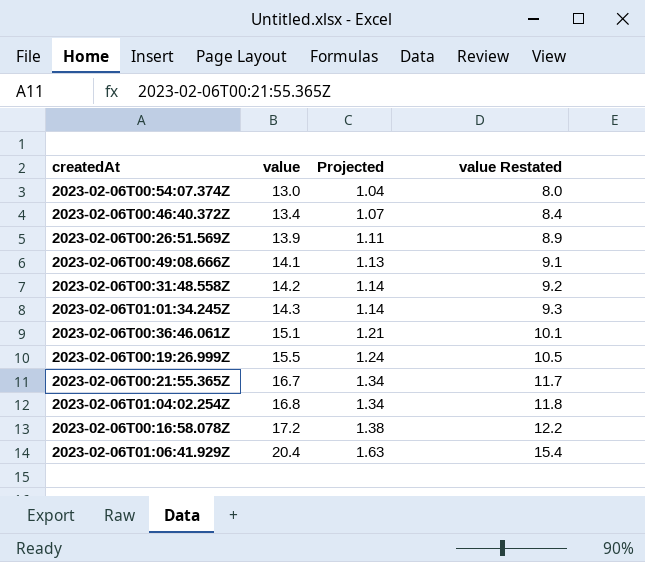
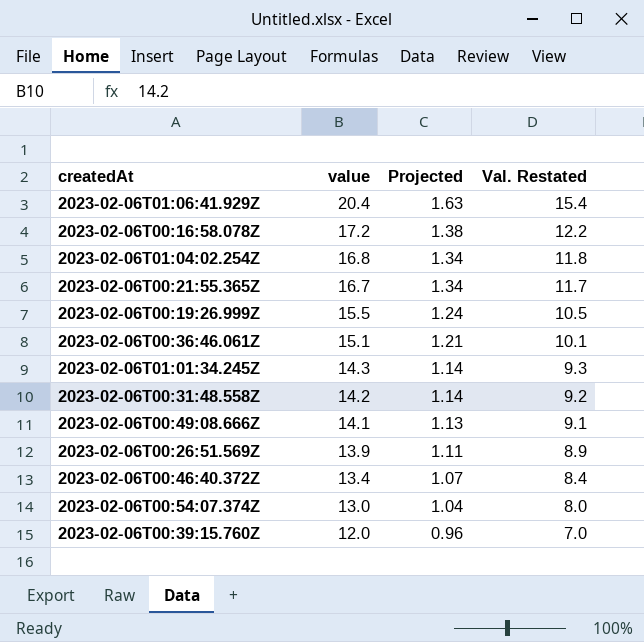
row order: value ascending -> value descending
column name: value Restated -> Val. Restated
row 2023-02-06T00:39:15.760Z: none -> 12.0 | 0.96 | 7.0

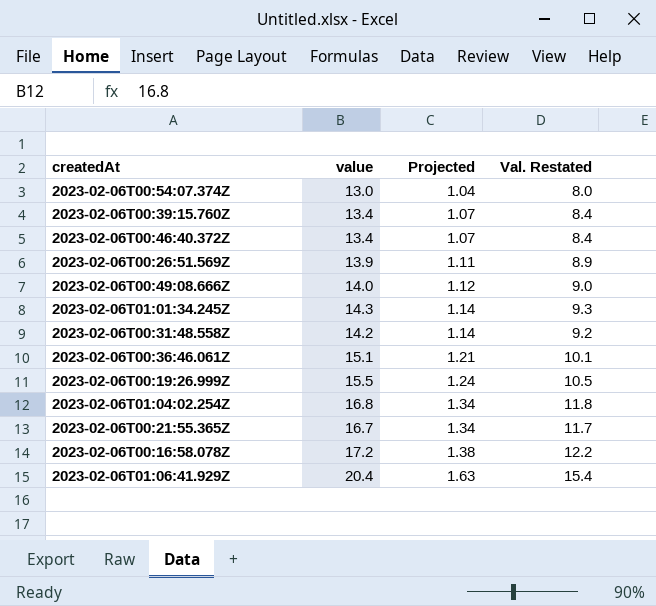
row order: value descending -> Projected ascending
2023-02-06T00:39:15.760Z | value: 12.0 -> 13.4
2023-02-06T00:39:15.760Z | Projected: 0.96 -> 1.07
2023-02-06T00:39:15.760Z | Val. Restated: 7.0 -> 8.4
2023-02-06T00:49:08.666Z | value: 14.1 -> 14.0
2023-02-06T00:49:08.666Z | Projected: 1.13 -> 1.12
2023-02-06T00:49:08.666Z | Val. Restated: 9.1 -> 9.0

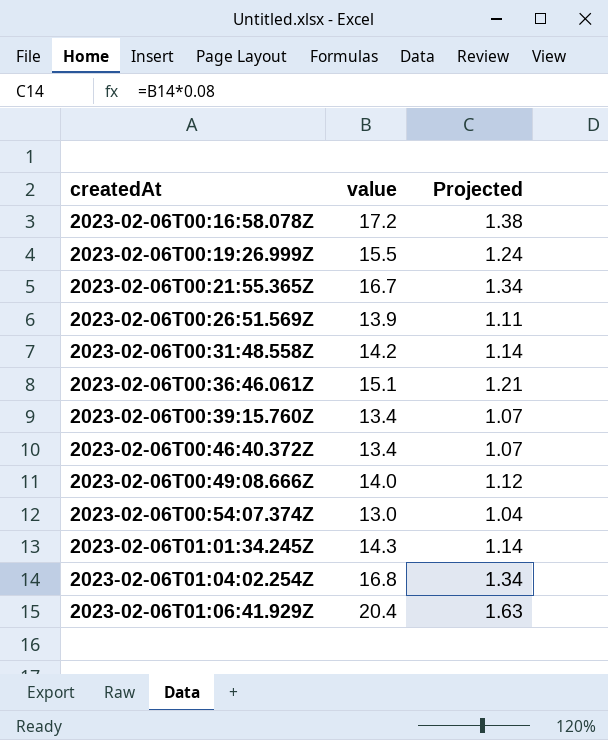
row order: Projected ascending -> createdAt ascending
column Val. Restated | formula: [value] - 5 -> none

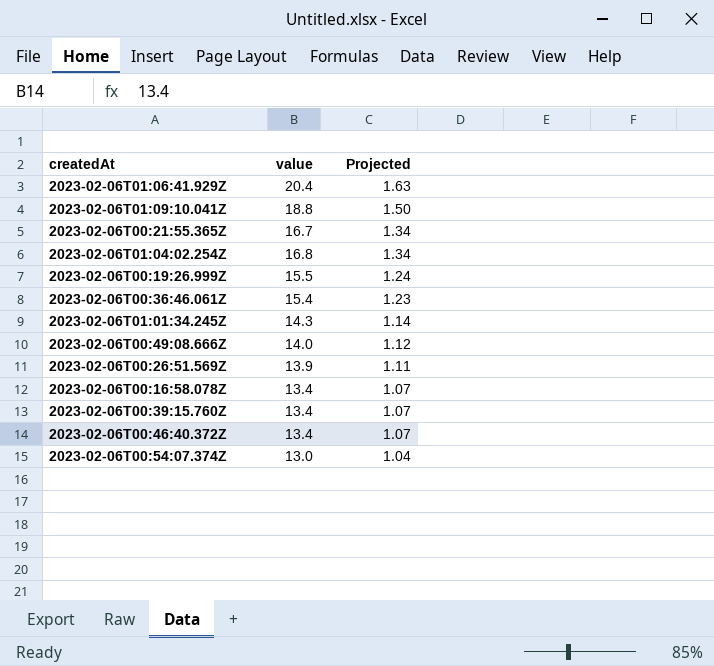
row order: createdAt ascending -> Projected descending
row 2023-02-06T00:31:48.558Z: 14.2 | 1.14 -> none
row 2023-02-06T01:09:10.041Z: none -> 18.8 | 1.50
2023-02-06T00:36:46.061Z | value: 15.1 -> 15.4
2023-02-06T00:36:46.061Z | Projected: 1.21 -> 1.23
2023-02-06T00:16:58.078Z | value: 17.2 -> 13.4
2023-02-06T00:16:58.078Z | Projected: 1.38 -> 1.07

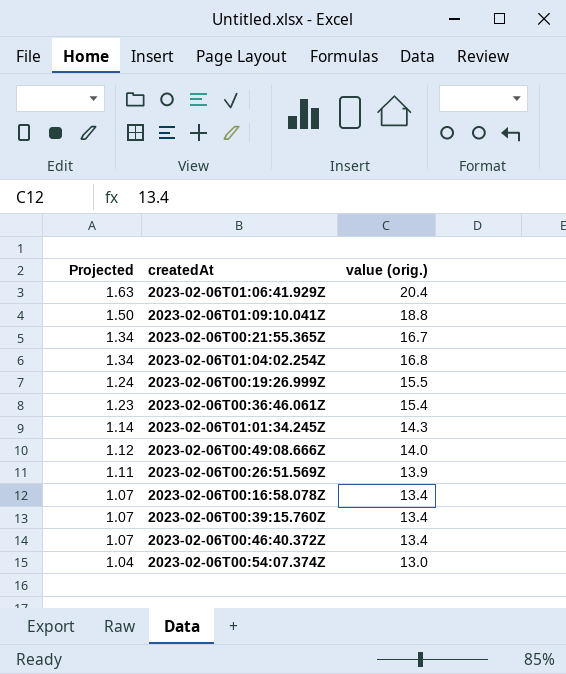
column Projected | position: 3 -> 1
column name: value -> value (orig.)

